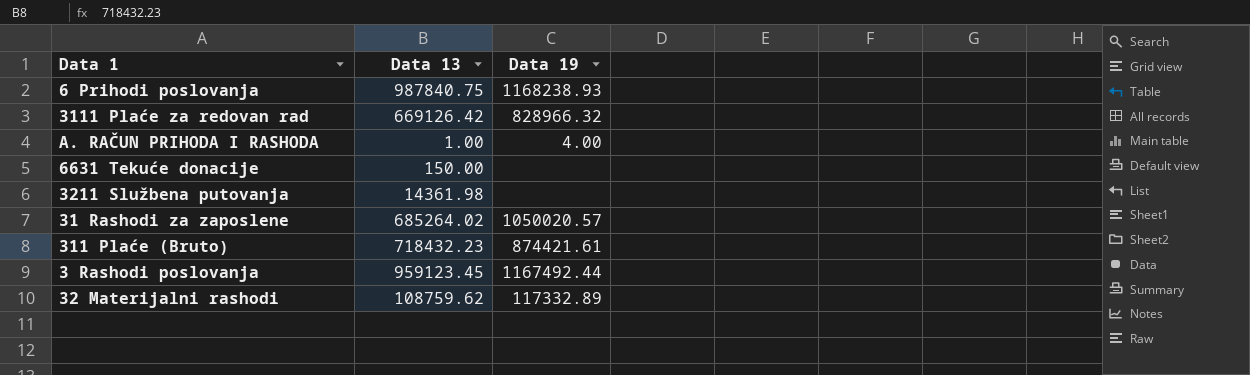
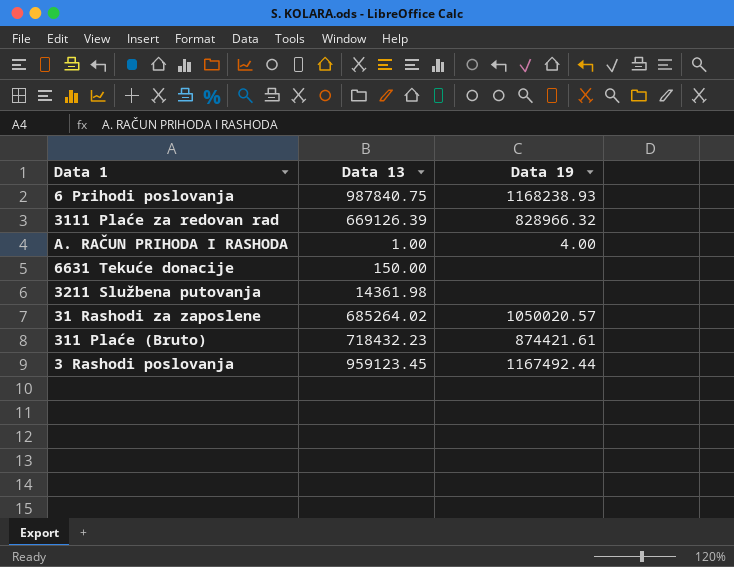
row 32 Materijalni rashodi: 108759.62 | 117332.89 -> none
3111 Plaće za redovan rad | Data 13: 669126.42 -> 669126.39

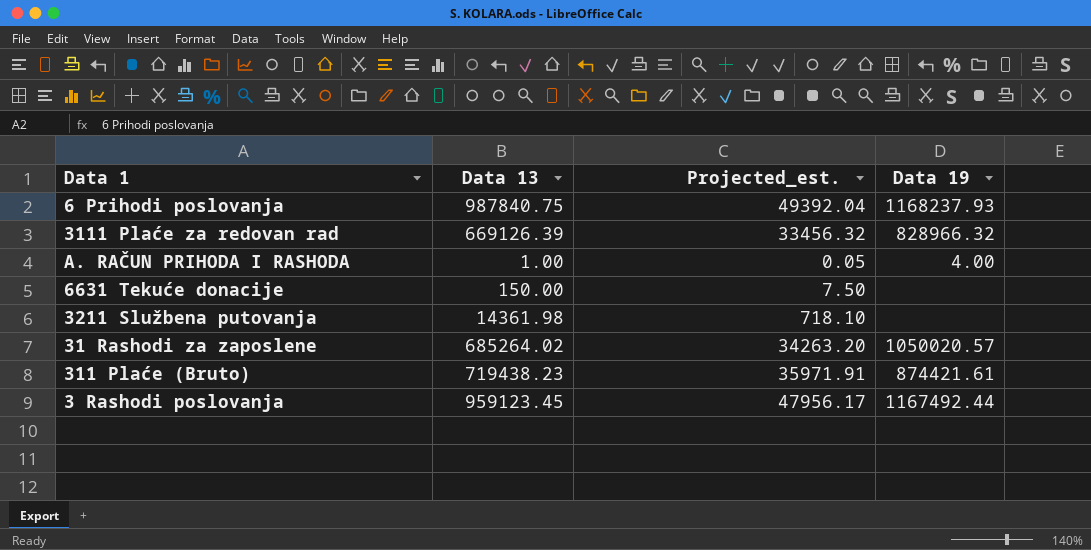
column Projected_est. | formula: none -> [Data 13] * 0.05
6 Prihodi poslovanja | Data 19: 1168238.93 -> 1168237.93
311 Plaće (Bruto) | Data 13: 718432.23 -> 719438.23

